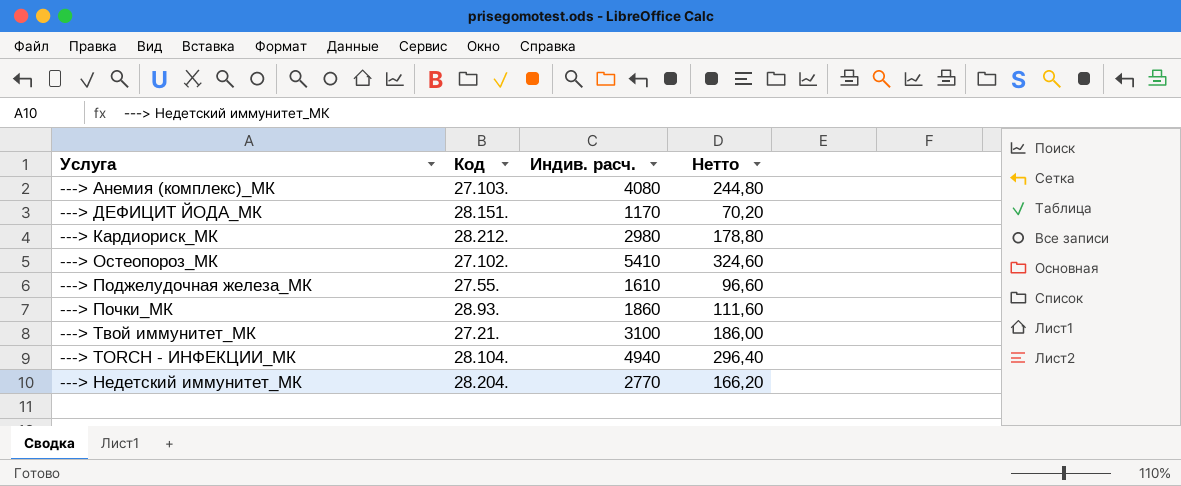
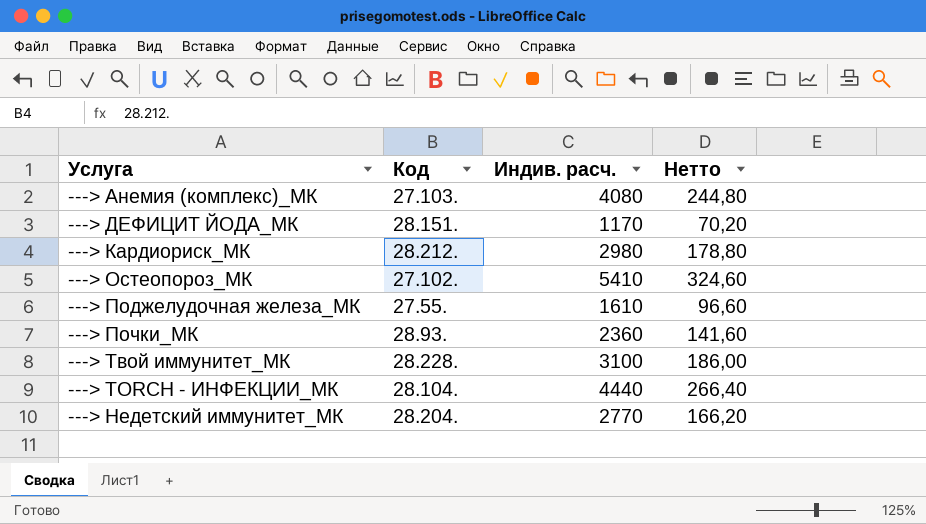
---> Почки_МК | Индив. расч.: 1860 -> 2360
---> Почки_МК | Нетто: 111,60 -> 141,60
---> Твой иммунитет_МК | Код: 27.21. -> 28.228.
---> TORCH - ИНФЕКЦИИ_МК | Индив. расч.: 4940 -> 4440
---> TORCH - ИНФЕКЦИИ_МК | Нетто: 296,40 -> 266,40

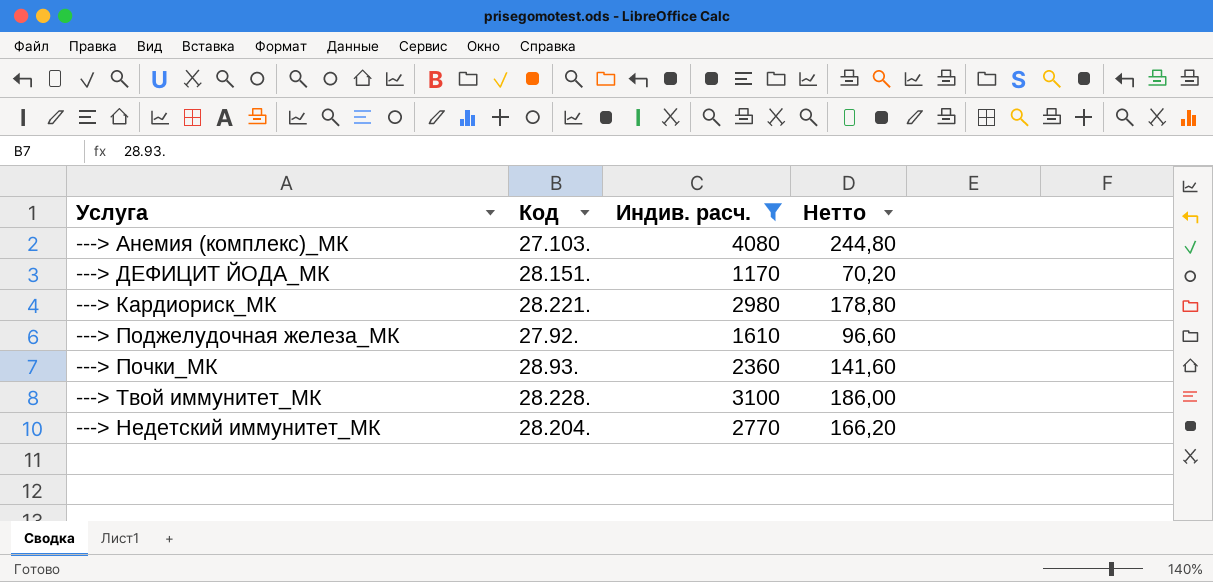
filter: none -> Индив. расч. <= 4080
---> Кардиориск_МК | Код: 28.212. -> 28.221.
---> Поджелудочная железа_МК | Код: 27.55. -> 27.92.

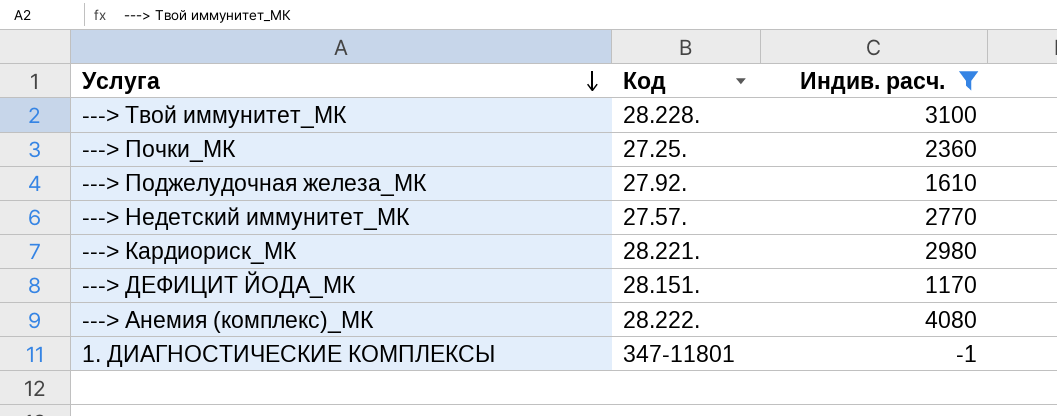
row order: none -> Услуга descending
column Нетто | formula: [Индив. расч.] * 0,06 -> none
---> Почки_МК | Код: 28.93. -> 27.25.
---> Недетский иммунитет_МК | Код: 28.204. -> 27.57.
---> Анемия (комплекс)_МК | Код: 27.103. -> 28.222.
row 1. ДИАГНОСТИЧЕСКИЕ КОМПЛЕКСЫ: none -> 347-11801 | -1

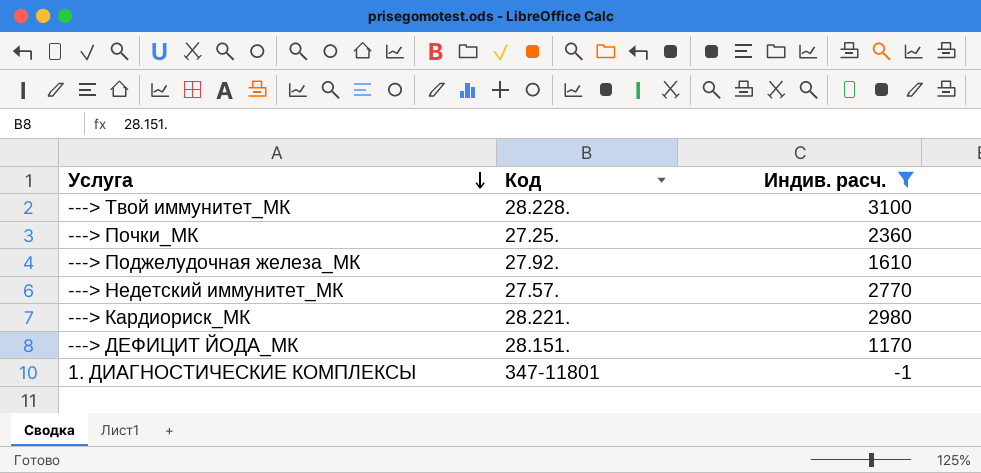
row ---> Анемия (комплекс)_МК: 28.222. | 4080 -> none

